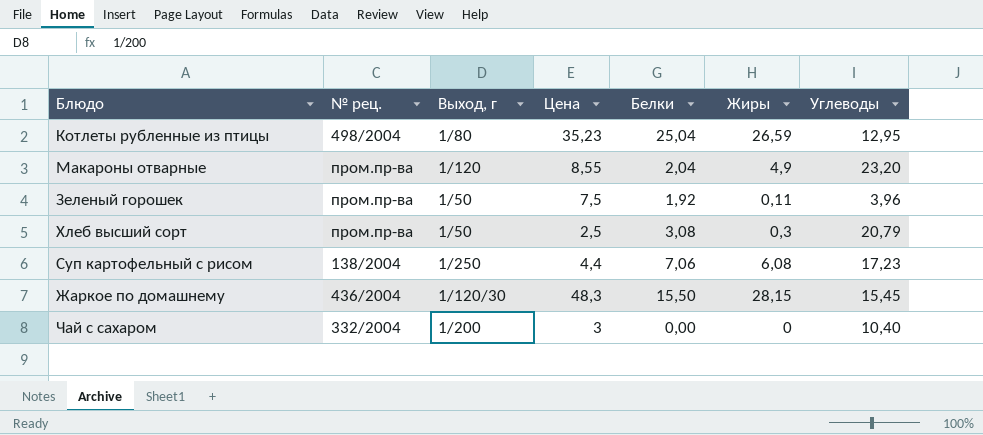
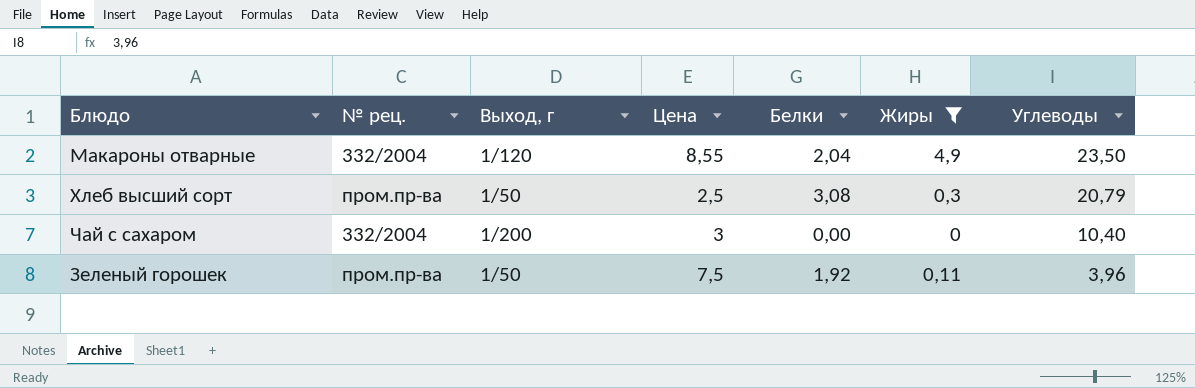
filter: none -> Жиры <= 4,9
row order: none -> Углеводы descending
Макароны отварные | № рец.: пром.пр-ва -> 332/2004
Макароны отварные | Углеводы: 23,20 -> 23,50

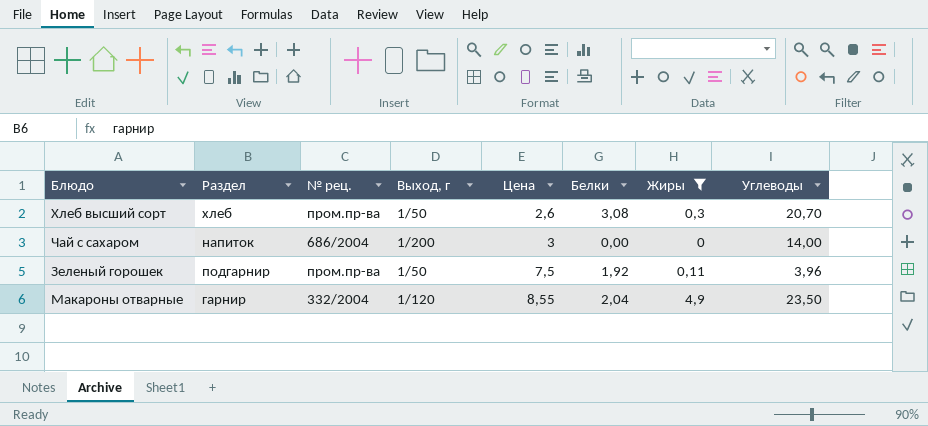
row order: Углеводы descending -> Цена ascending
column Раздел | position: none -> 2
Хлеб высший сорт | Цена: 2,5 -> 2,6
Хлеб высший сорт | Углеводы: 20,79 -> 20,70
Чай с сахаром | № рец.: 332/2004 -> 686/2004
Чай с сахаром | Углеводы: 10,40 -> 14,00

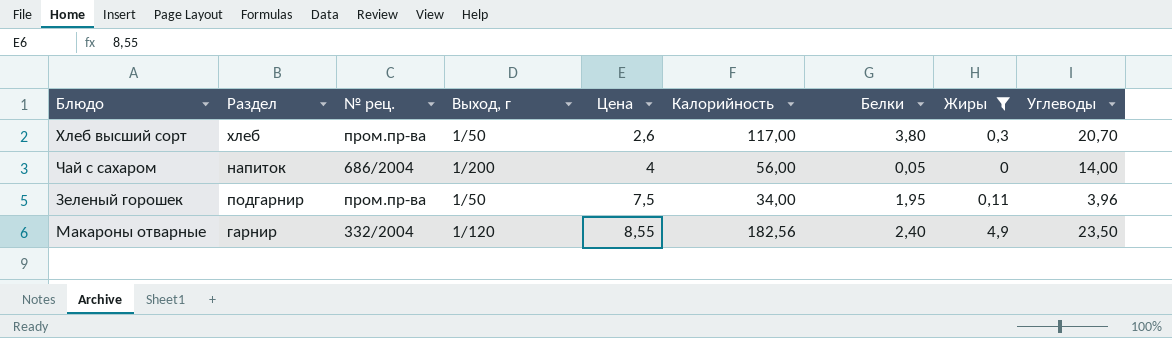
column Калорийность | position: none -> 6
Хлеб высший сорт | Белки: 3,08 -> 3,80
Чай с сахаром | Цена: 3 -> 4
Чай с сахаром | Белки: 0,00 -> 0,05
Зеленый горошек | Белки: 1,92 -> 1,95
Макароны отварные | Белки: 2,04 -> 2,40

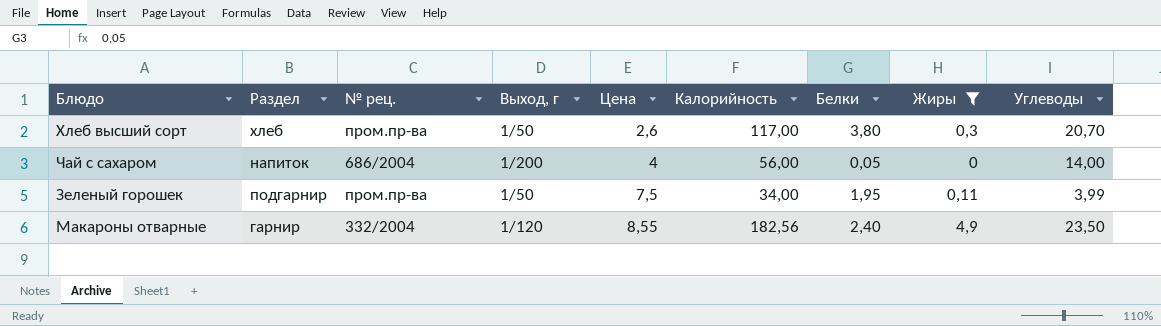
Зеленый горошек | Углеводы: 3,96 -> 3,99

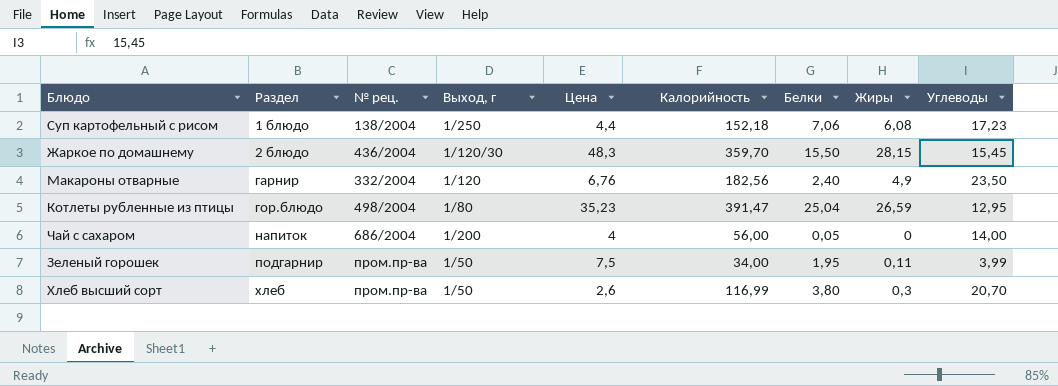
filter: Жиры <= 4,9 -> none
row order: Цена ascending -> Раздел ascending
Макароны отварные | Цена: 8,55 -> 6,76
Хлеб высший сорт | Калорийность: 117,00 -> 116,99

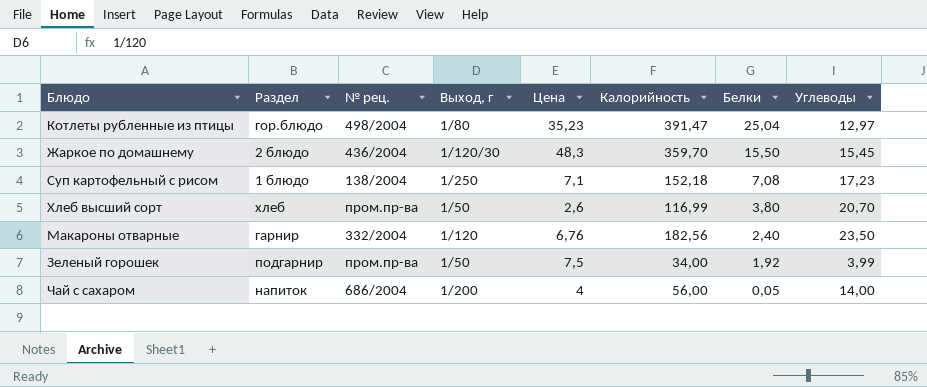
row order: Раздел ascending -> Белки descending
column Жиры | position: 8 -> none
Котлеты рубленные из птицы | Углеводы: 12,95 -> 12,97
Суп картофельный с рисом | Цена: 4,4 -> 7,1
Суп картофельный с рисом | Белки: 7,06 -> 7,08
Зеленый горошек | Белки: 1,95 -> 1,92

